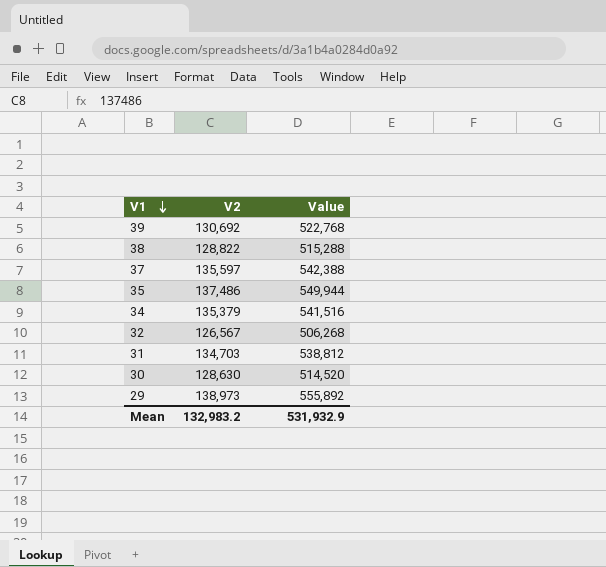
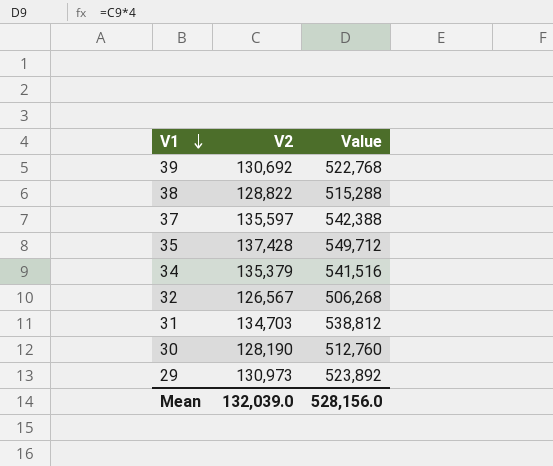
35 | V2: 137,486 -> 137,428
35 | Value: 549,944 -> 549,712
30 | V2: 128,630 -> 128,190
30 | Value: 514,520 -> 512,760
29 | V2: 138,973 -> 130,973
29 | Value: 555,892 -> 523,892
Mean | V2: 132,983.2 -> 132,039.0
Mean | Value: 531,932.9 -> 528,156.0

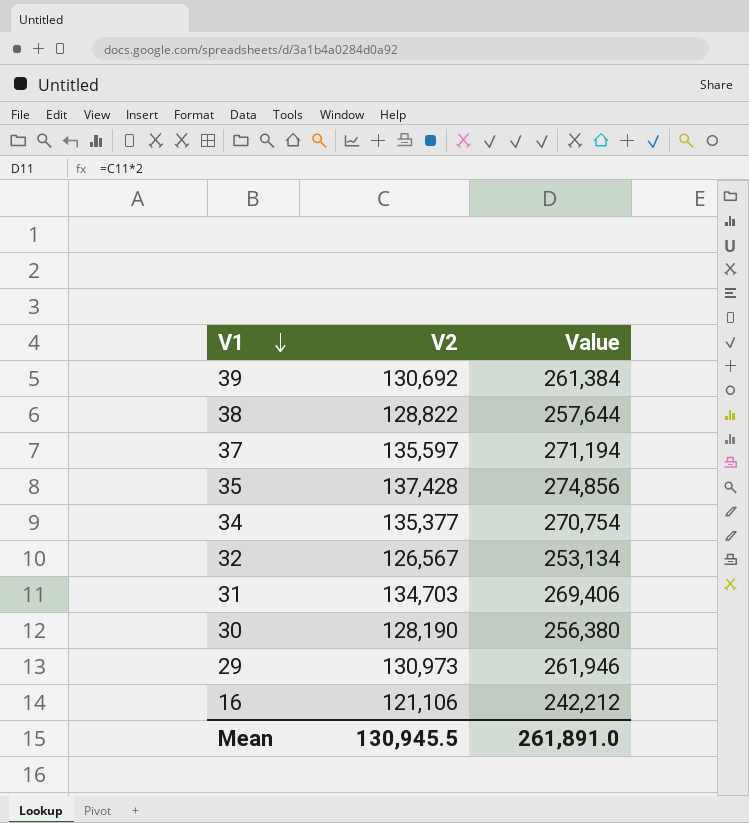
column Value | formula: [V2] * 4 -> [V2] * 2
34 | V2: 135,379 -> 135,377
row 16: none -> 121,106 | 242,212
Mean | V2: 132,039.0 -> 130,945.5
Mean | Value: 528,156.0 -> 261,891.0

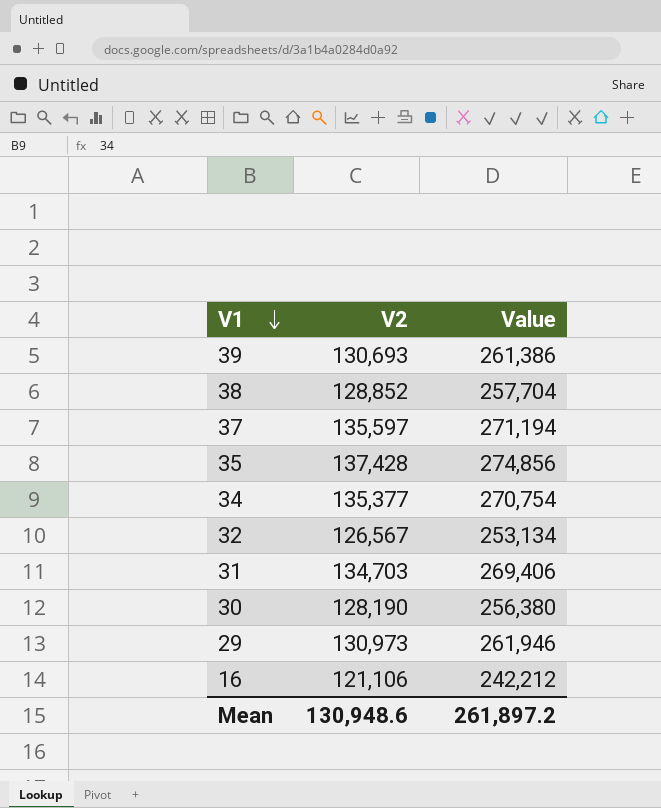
39 | V2: 130,692 -> 130,693
39 | Value: 261,384 -> 261,386
38 | V2: 128,822 -> 128,852
38 | Value: 257,644 -> 257,704
Mean | V2: 130,945.5 -> 130,948.6
Mean | Value: 261,891.0 -> 261,897.2

